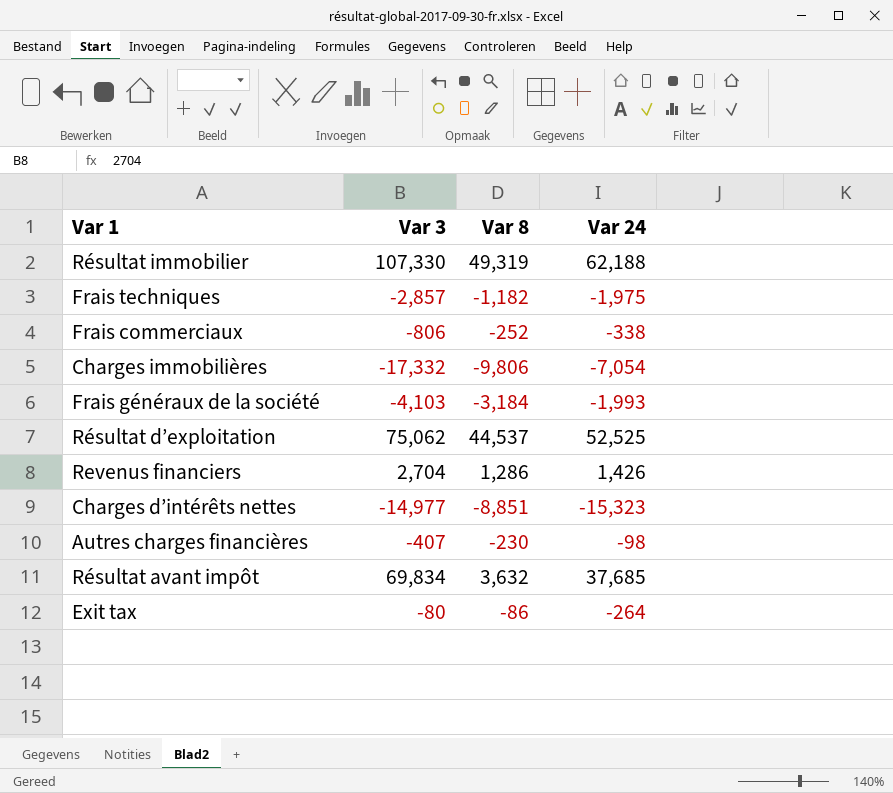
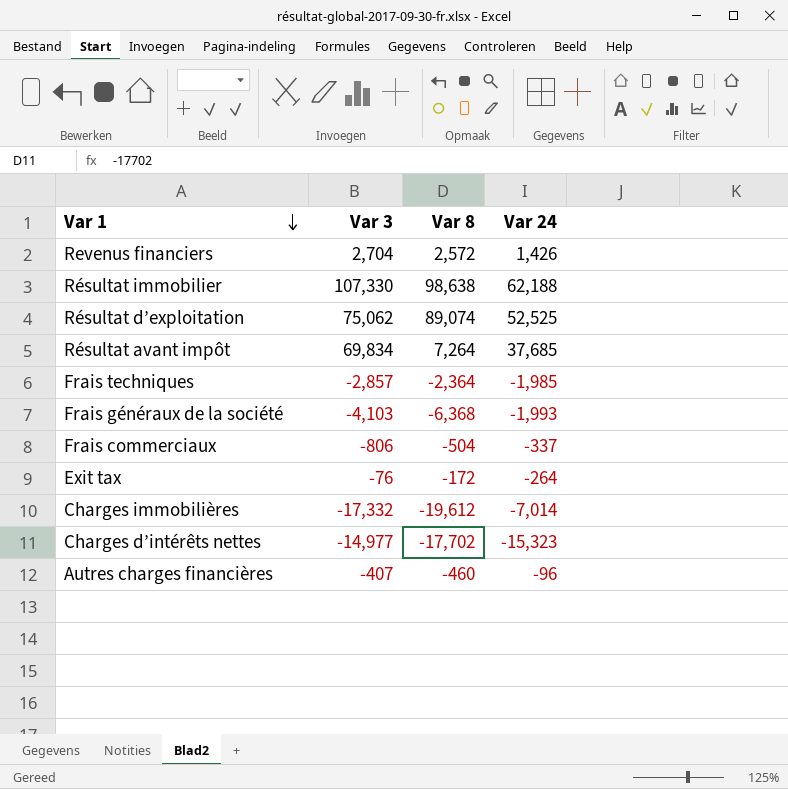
row order: none -> Var 1 descending
Revenus financiers | Var 8: 1,286 -> 2,572
Résultat immobilier | Var 8: 49,319 -> 98,638
Résultat d’exploitation | Var 8: 44,537 -> 89,074
Résultat avant impôt | Var 8: 3,632 -> 7,264
Frais techniques | Var 8: -1,182 -> -2,364
Frais techniques | Var 24: -1,975 -> -1,985
Frais généraux de la société | Var 8: -3,184 -> -6,368
Frais commerciaux | Var 8: -252 -> -504
Frais commerciaux | Var 24: -338 -> -337
Exit tax | Var 3: -80 -> -76
Exit tax | Var 8: -86 -> -172
Charges immobilières | Var 8: -9,806 -> -19,612
Charges immobilières | Var 24: -7,054 -> -7,014
Charges d’intérêts nettes | Var 8: -8,851 -> -17,702
Autres charges financières | Var 8: -230 -> -460
Autres charges financières | Var 24: -98 -> -96

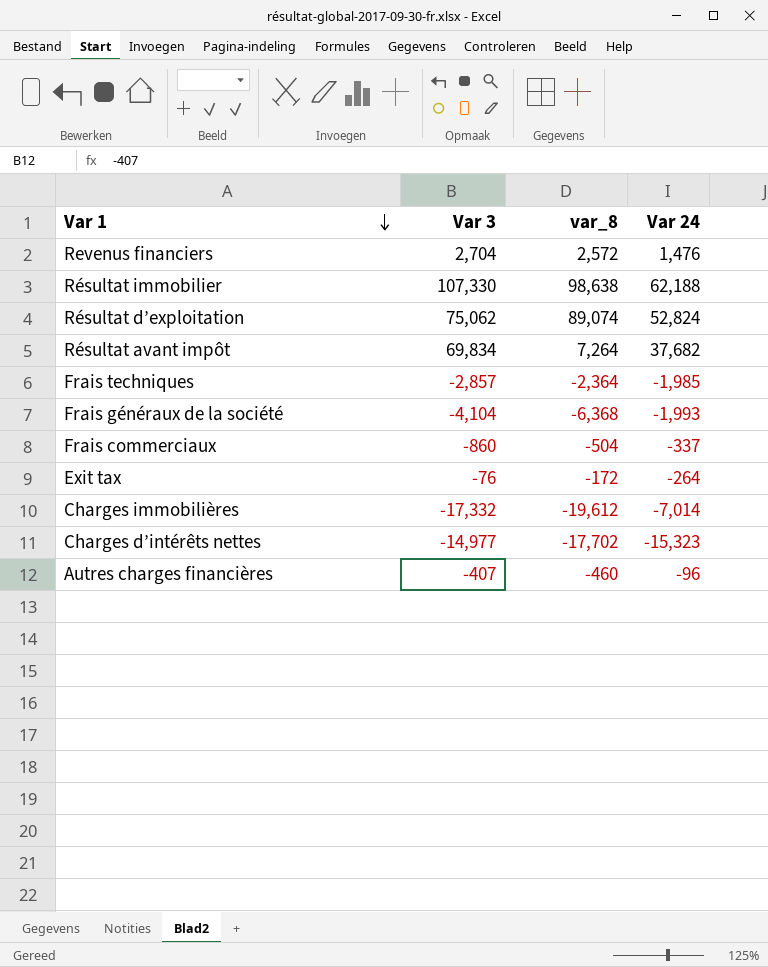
column name: Var 8 -> var_8
Revenus financiers | Var 24: 1,426 -> 1,476
Résultat d’exploitation | Var 24: 52,525 -> 52,824
Résultat avant impôt | Var 24: 37,685 -> 37,682
Frais généraux de la société | Var 3: -4,103 -> -4,104
Frais commerciaux | Var 3: -806 -> -860

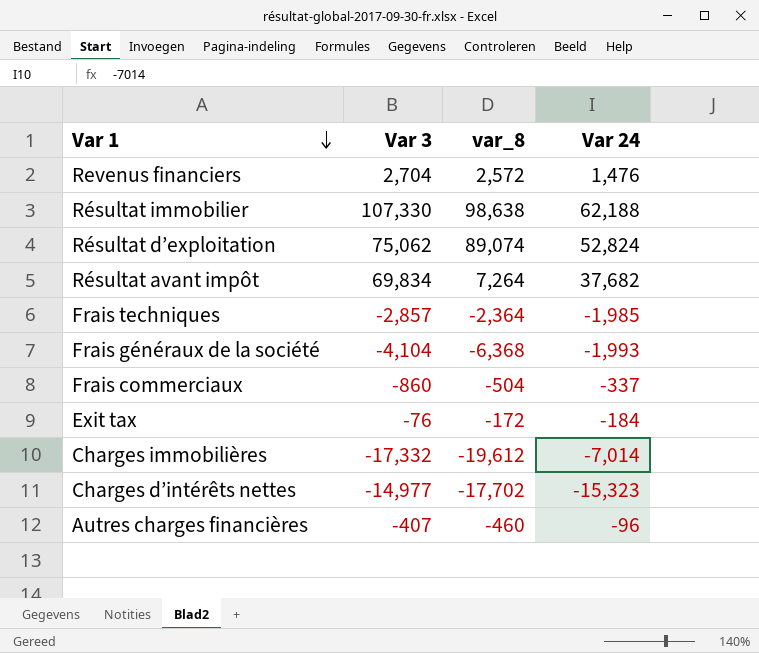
Exit tax | Var 24: -264 -> -184

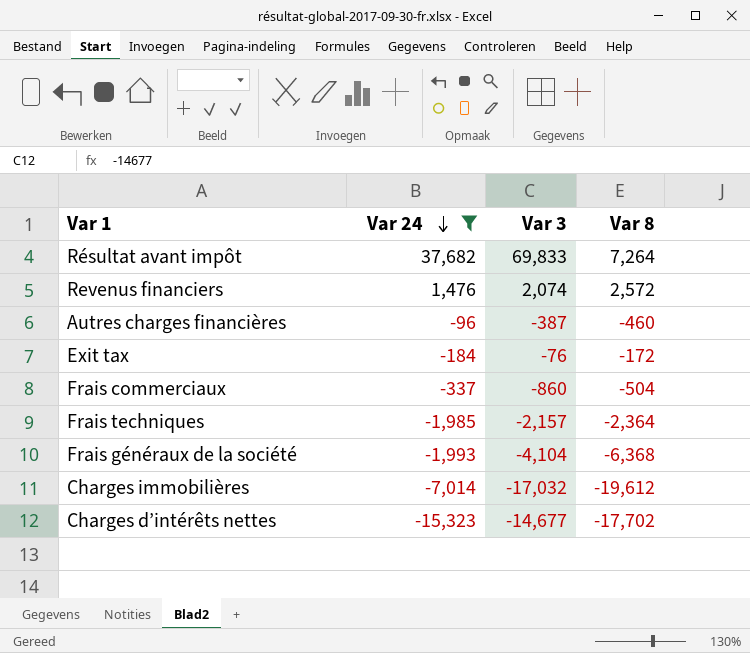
filter: none -> Var 24 <= 37,682
row order: Var 1 descending -> Var 24 descending
column Var 24 | position: 4 -> 2
column name: var_8 -> Var 8
Résultat avant impôt | Var 3: 69,834 -> 69,833
Revenus financiers | Var 3: 2,704 -> 2,074
Autres charges financières | Var 3: -407 -> -387
Frais techniques | Var 3: -2,857 -> -2,157
Charges immobilières | Var 3: -17,332 -> -17,032
Charges d’intérêts nettes | Var 3: -14,977 -> -14,677

